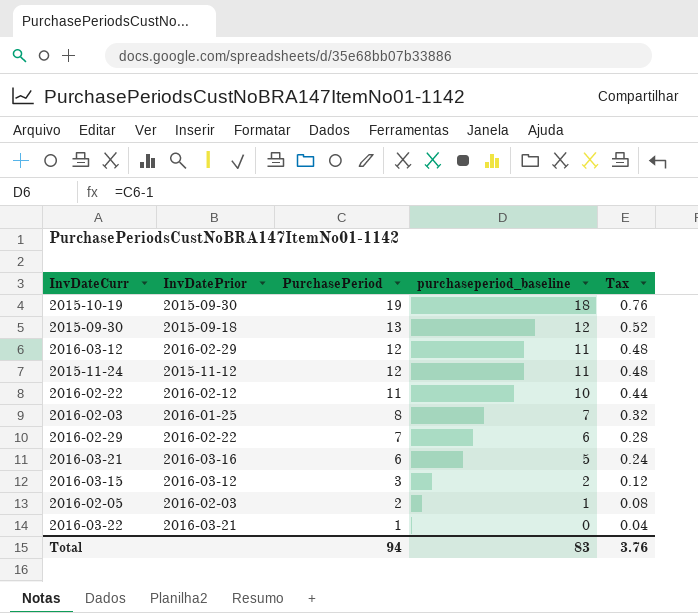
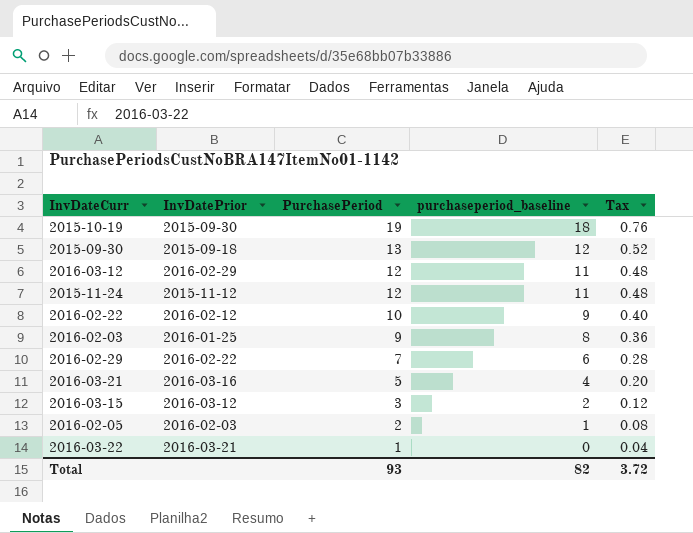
2016-02-22 | PurchasePeriod: 11 -> 10
2016-02-22 | purchaseperiod_baseline: 10 -> 9
2016-02-22 | Tax: 0.44 -> 0.40
2016-02-03 | PurchasePeriod: 8 -> 9
2016-02-03 | purchaseperiod_baseline: 7 -> 8
2016-02-03 | Tax: 0.32 -> 0.36
2016-03-21 | PurchasePeriod: 6 -> 5
2016-03-21 | purchaseperiod_baseline: 5 -> 4
2016-03-21 | Tax: 0.24 -> 0.20
Total | PurchasePeriod: 94 -> 93
Total | purchaseperiod_baseline: 83 -> 82
Total | Tax: 3.76 -> 3.72

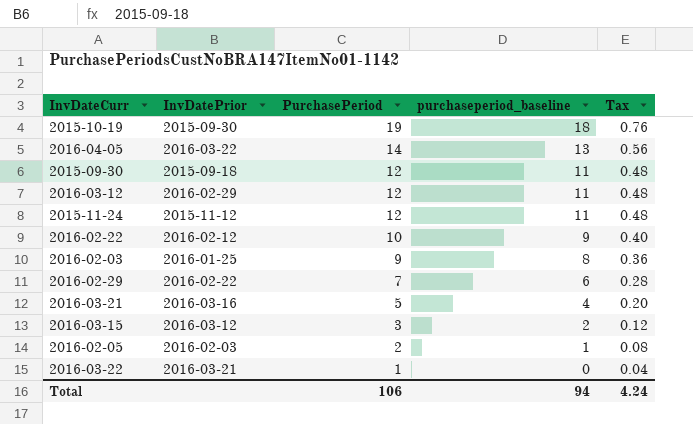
row 2016-04-05: none -> 2016-03-22 | 14 | 13 | 0.56
2015-09-30 | PurchasePeriod: 13 -> 12
2015-09-30 | purchaseperiod_baseline: 12 -> 11
2015-09-30 | Tax: 0.52 -> 0.48
Total | PurchasePeriod: 93 -> 106
Total | purchaseperiod_baseline: 82 -> 94
Total | Tax: 3.72 -> 4.24

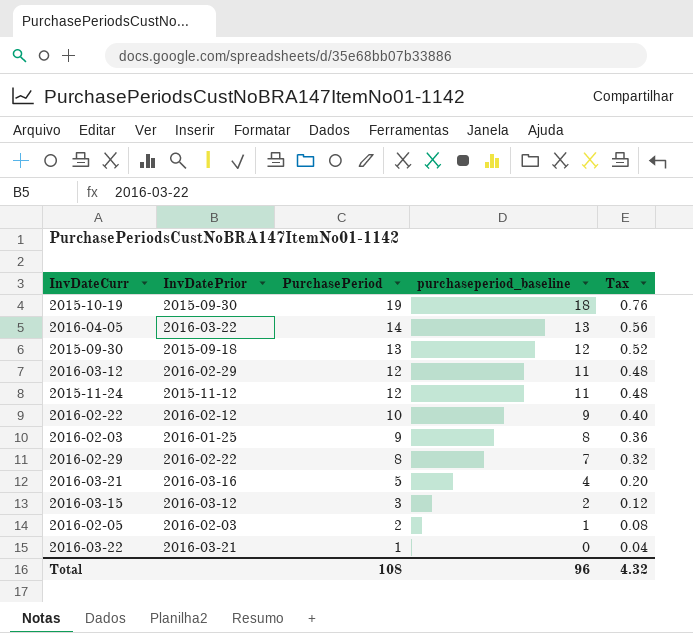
2015-09-30 | PurchasePeriod: 12 -> 13
2015-09-30 | purchaseperiod_baseline: 11 -> 12
2015-09-30 | Tax: 0.48 -> 0.52
2016-02-29 | PurchasePeriod: 7 -> 8
2016-02-29 | purchaseperiod_baseline: 6 -> 7
2016-02-29 | Tax: 0.28 -> 0.32
Total | PurchasePeriod: 106 -> 108
Total | purchaseperiod_baseline: 94 -> 96
Total | Tax: 4.24 -> 4.32

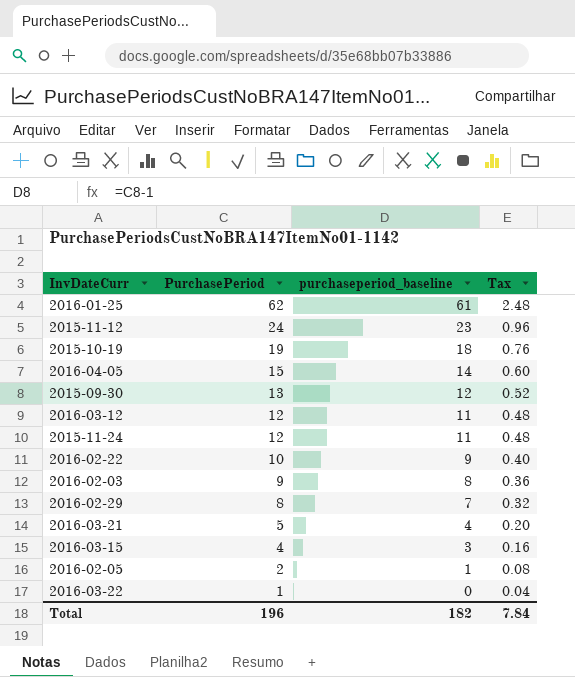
column InvDatePrior | position: 2 -> none
row 2016-01-25: none -> 62 | 61 | 2.48
row 2015-11-12: none -> 24 | 23 | 0.96
2016-04-05 | PurchasePeriod: 14 -> 15
2016-04-05 | purchaseperiod_baseline: 13 -> 14
2016-04-05 | Tax: 0.56 -> 0.60
2016-03-15 | PurchasePeriod: 3 -> 4
2016-03-15 | purchaseperiod_baseline: 2 -> 3
2016-03-15 | Tax: 0.12 -> 0.16
Total | PurchasePeriod: 108 -> 196
Total | purchaseperiod_baseline: 96 -> 182
Total | Tax: 4.32 -> 7.84

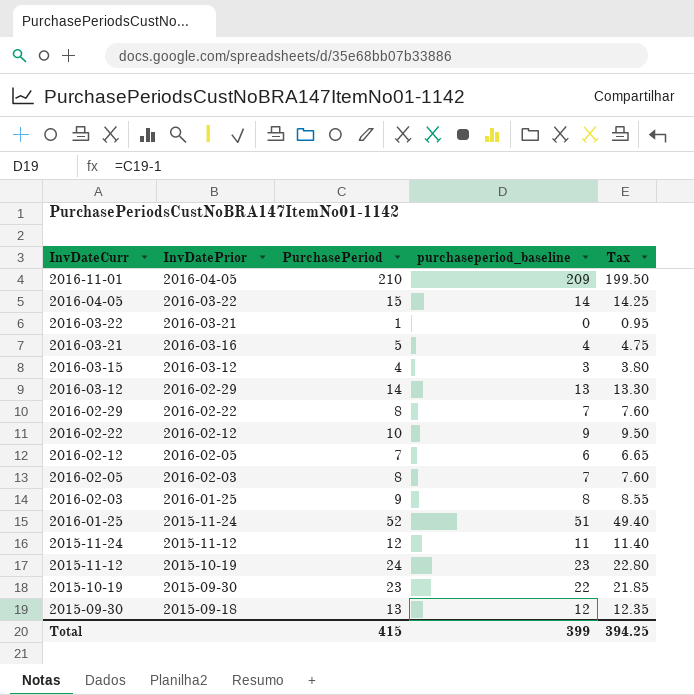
row order: PurchasePeriod descending -> InvDateCurr descending
column InvDatePrior | position: none -> 2
column Tax | formula: [PurchasePeriod] * 0.04 -> [PurchasePeriod] * 0.95
row 2016-11-01: none -> 2016-04-05 | 210 | 209 | 199.50
2016-03-12 | PurchasePeriod: 12 -> 14
2016-03-12 | purchaseperiod_baseline: 11 -> 13
row 2016-02-12: none -> 2016-02-05 | 7 | 6 | 6.65
2016-02-05 | PurchasePeriod: 2 -> 8
2016-02-05 | purchaseperiod_baseline: 1 -> 7
2016-01-25 | PurchasePeriod: 62 -> 52
2016-01-25 | purchaseperiod_baseline: 61 -> 51
2015-10-19 | PurchasePeriod: 19 -> 23
2015-10-19 | purchaseperiod_baseline: 18 -> 22
Total | PurchasePeriod: 196 -> 415
Total | purchaseperiod_baseline: 182 -> 399
Total | Tax: 7.84 -> 394.25

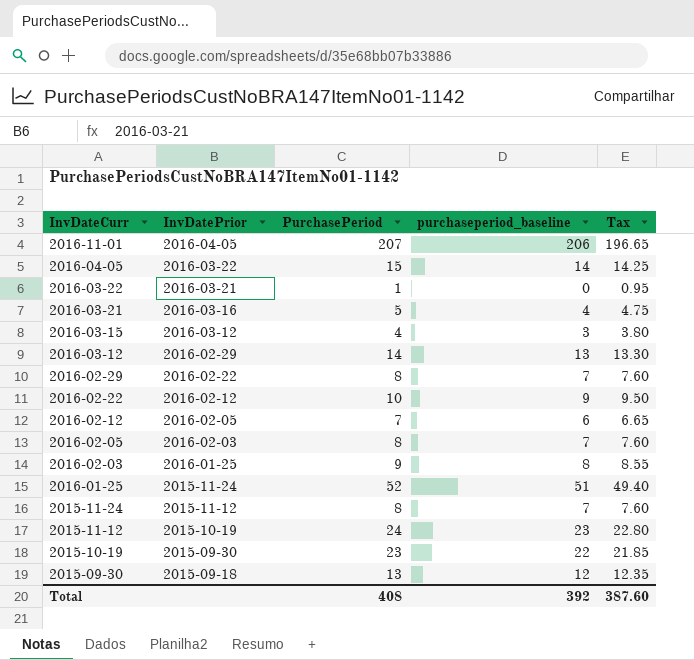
2016-11-01 | PurchasePeriod: 210 -> 207
2016-11-01 | purchaseperiod_baseline: 209 -> 206
2016-11-01 | Tax: 199.50 -> 196.65
2015-11-24 | PurchasePeriod: 12 -> 8
2015-11-24 | purchaseperiod_baseline: 11 -> 7
2015-11-24 | Tax: 11.40 -> 7.60
Total | PurchasePeriod: 415 -> 408
Total | purchaseperiod_baseline: 399 -> 392
Total | Tax: 394.25 -> 387.60

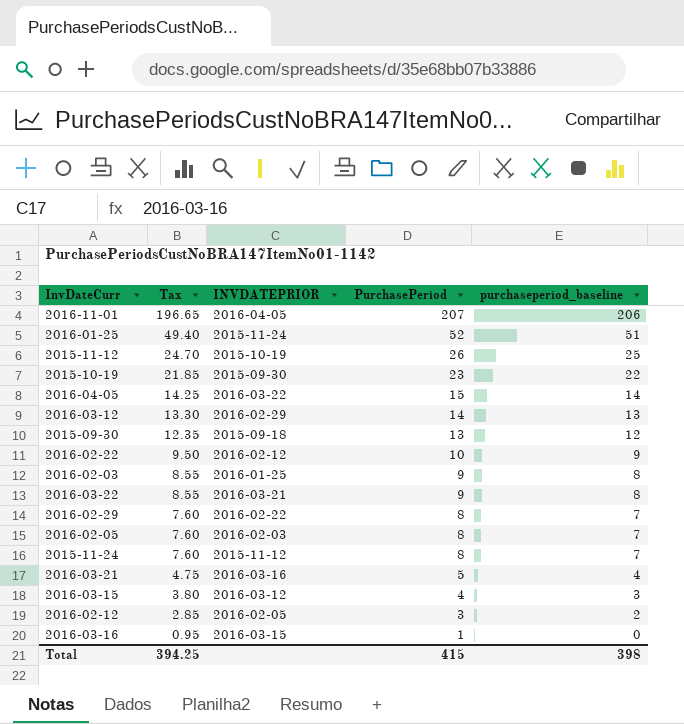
row order: InvDateCurr descending -> Tax descending
column Tax | position: 5 -> 2
column name: InvDatePrior -> INVDATEPRIOR
2015-11-12 | Tax: 22.80 -> 24.70
2015-11-12 | PurchasePeriod: 24 -> 26
2015-11-12 | purchaseperiod_baseline: 23 -> 25
2016-03-22 | Tax: 0.95 -> 8.55
2016-03-22 | PurchasePeriod: 1 -> 9
2016-03-22 | purchaseperiod_baseline: 0 -> 8
2016-02-12 | Tax: 6.65 -> 2.85
2016-02-12 | PurchasePeriod: 7 -> 3
2016-02-12 | purchaseperiod_baseline: 6 -> 2
row 2016-03-16: none -> 0.95 | 2016-03-15 | 1 | 0
Total | Tax: 387.60 -> 394.25
Total | PurchasePeriod: 408 -> 415
Total | purchaseperiod_baseline: 392 -> 398

